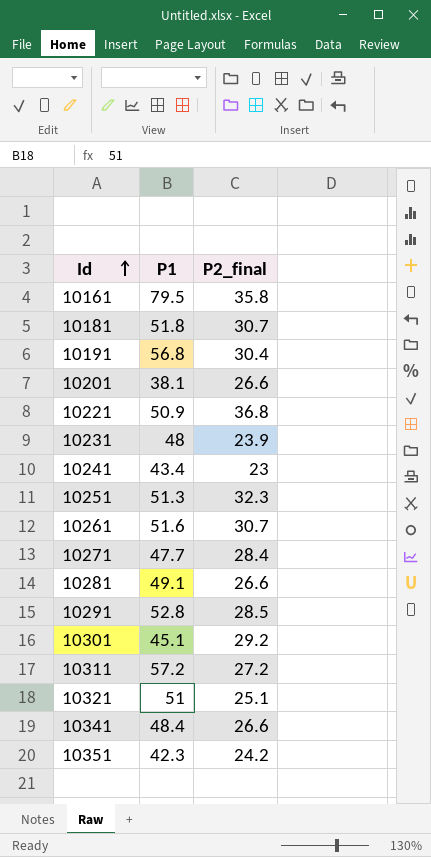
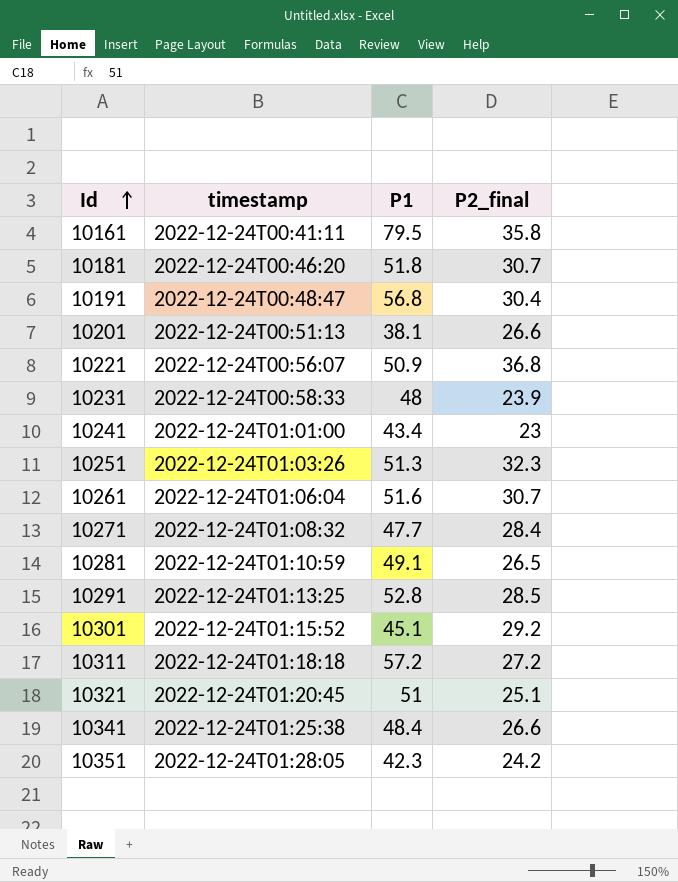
column timestamp | position: none -> 2
10281 | P2_final: 26.6 -> 26.5

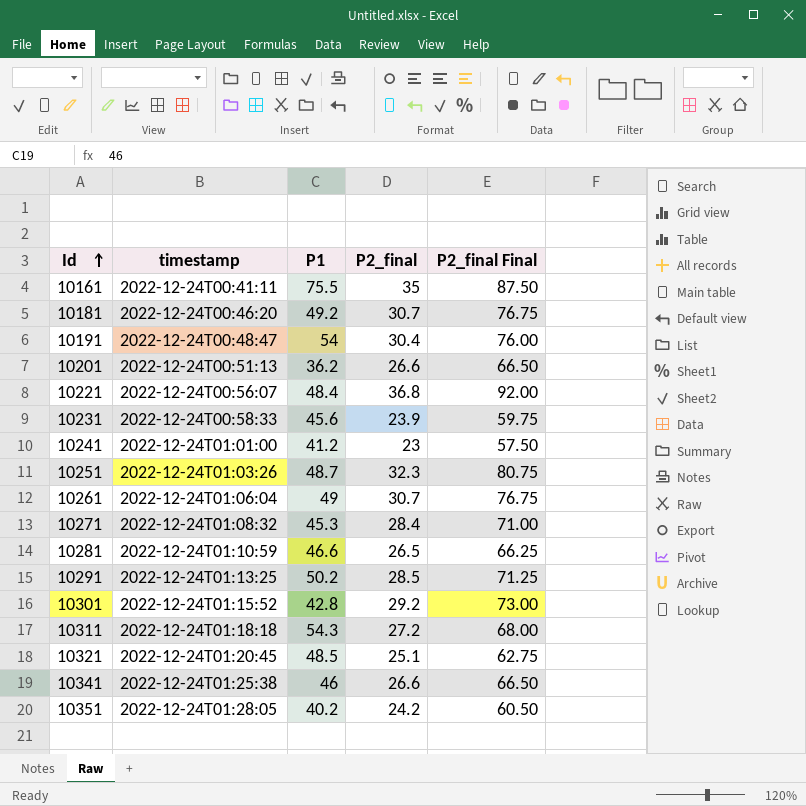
column P2_final Final | formula: none -> [P2_final] * 2.5
10161 | P1: 79.5 -> 75.5
10161 | P2_final: 35.8 -> 35
10181 | P1: 51.8 -> 49.2
10191 | P1: 56.8 -> 54
10201 | P1: 38.1 -> 36.2
10221 | P1: 50.9 -> 48.4
10231 | P1: 48 -> 45.6
10241 | P1: 43.4 -> 41.2
10251 | P1: 51.3 -> 48.7
10261 | P1: 51.6 -> 49
10271 | P1: 47.7 -> 45.3
10281 | P1: 49.1 -> 46.6
10291 | P1: 52.8 -> 50.2
10301 | P1: 45.1 -> 42.8
10311 | P1: 57.2 -> 54.3
10321 | P1: 51 -> 48.5
10341 | P1: 48.4 -> 46
10351 | P1: 42.3 -> 40.2

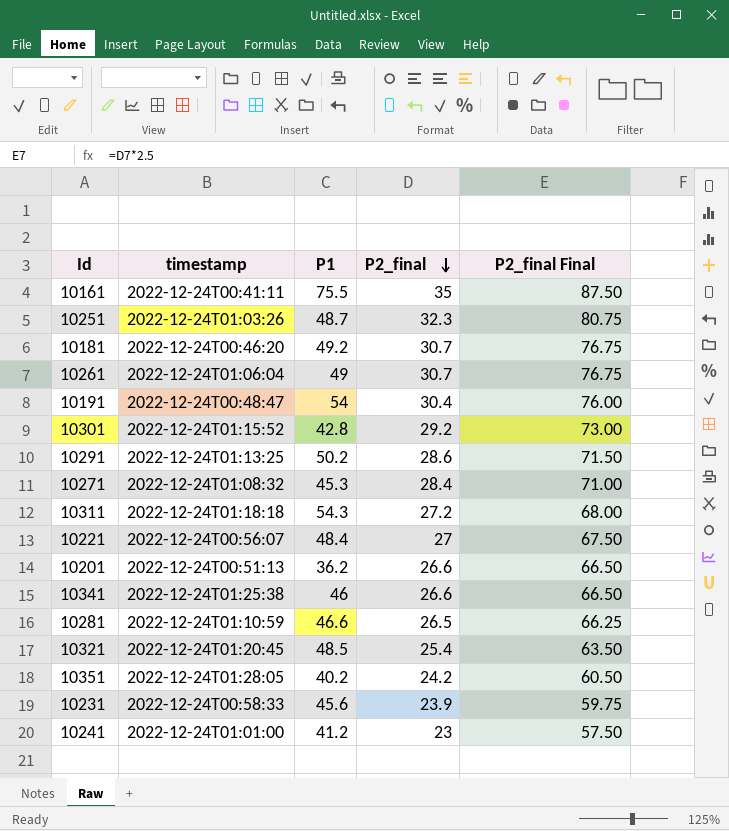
row order: Id ascending -> P2_final descending
10291 | P2_final: 28.5 -> 28.6
10291 | P2_final Final: 71.25 -> 71.50
10221 | P2_final: 36.8 -> 27
10221 | P2_final Final: 92.00 -> 67.50
10321 | P2_final: 25.1 -> 25.4
10321 | P2_final Final: 62.75 -> 63.50

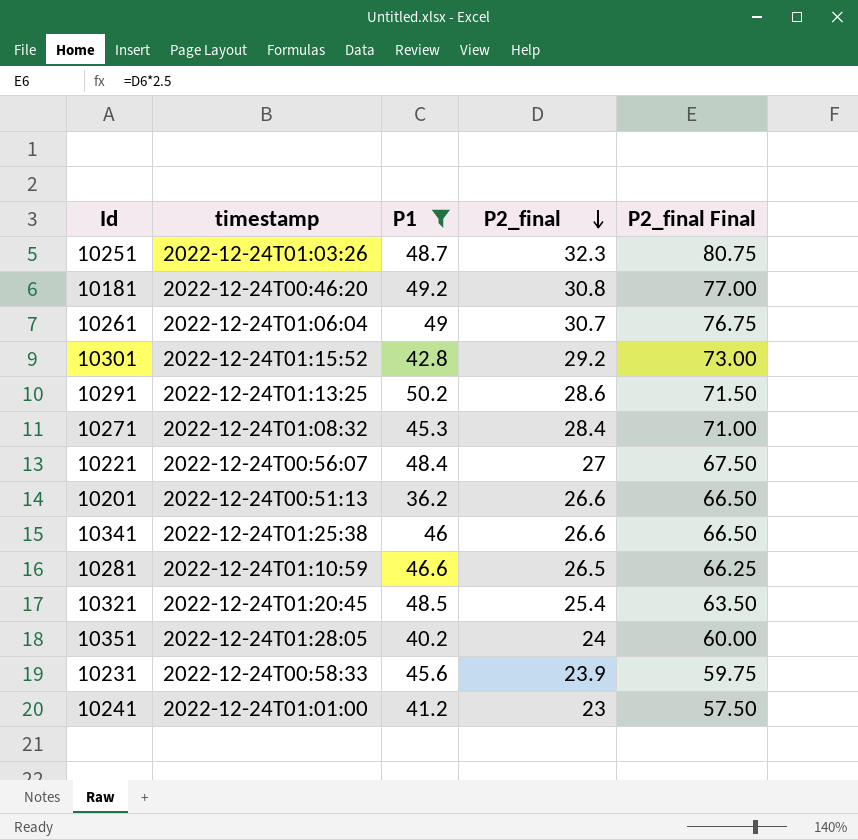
filter: none -> P1 <= 50.2
10181 | P2_final: 30.7 -> 30.8
10181 | P2_final Final: 76.75 -> 77.00
10351 | P2_final: 24.2 -> 24
10351 | P2_final Final: 60.50 -> 60.00

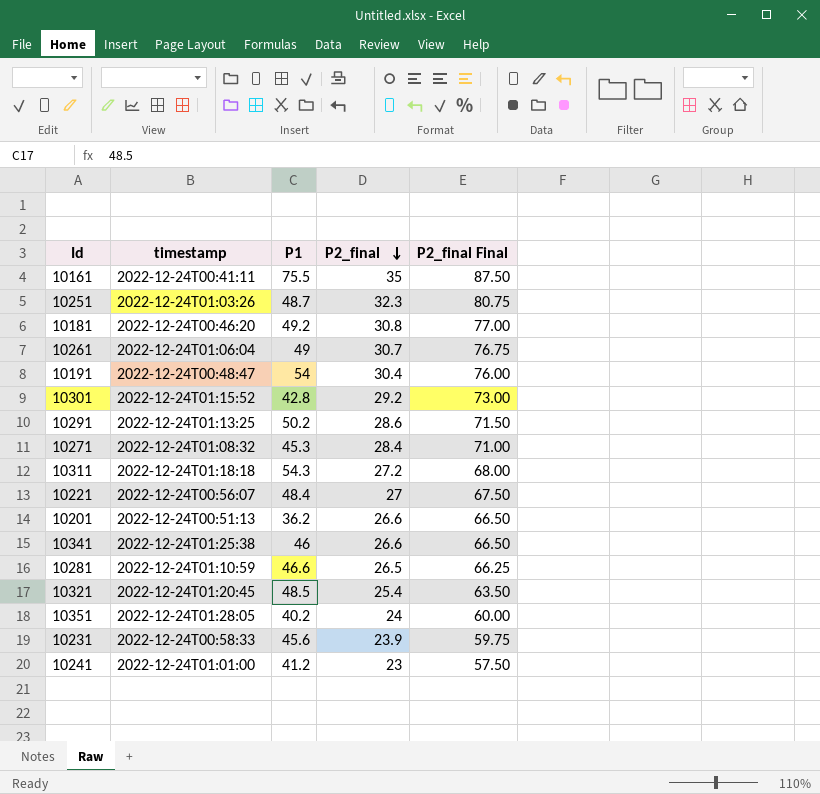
filter: P1 <= 50.2 -> none

